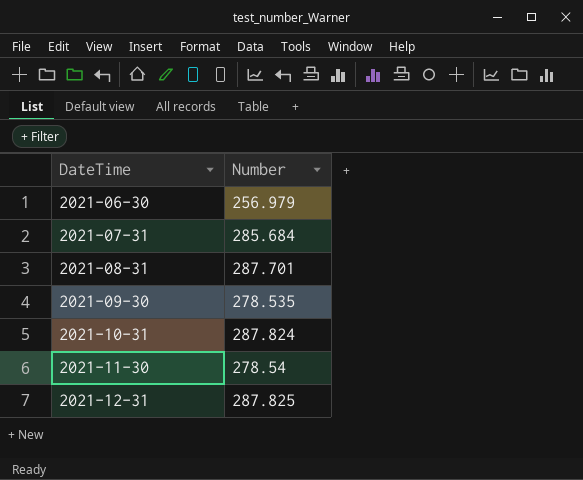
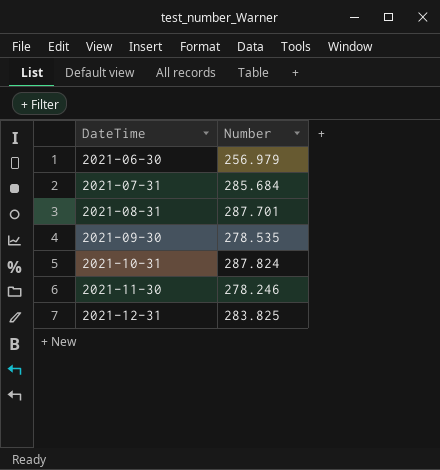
2021-11-30 | Number: 278.54 -> 278.246
2021-12-31 | Number: 287.825 -> 283.825

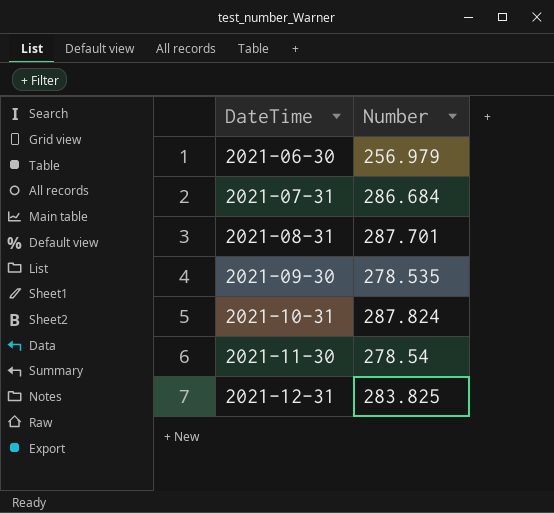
2021-07-31 | Number: 285.684 -> 286.684
2021-11-30 | Number: 278.246 -> 278.54

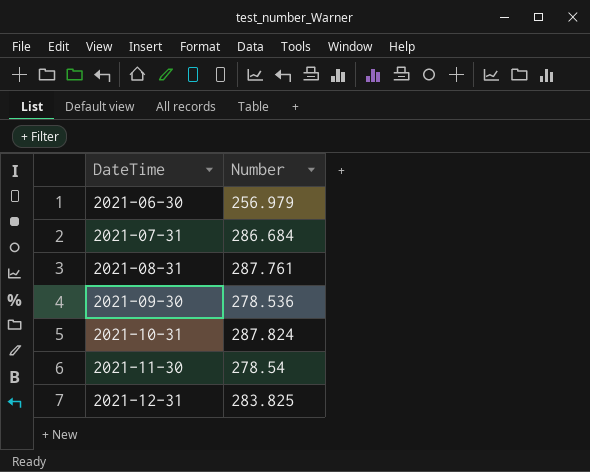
2021-08-31 | Number: 287.701 -> 287.761
2021-09-30 | Number: 278.535 -> 278.536

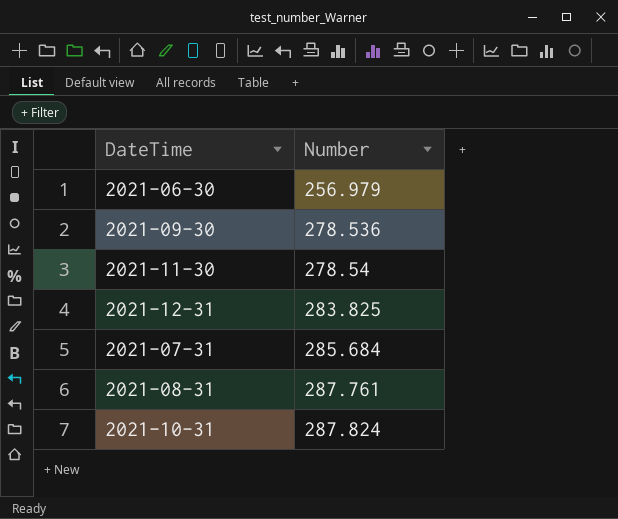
row order: DateTime ascending -> Number ascending
2021-07-31 | Number: 286.684 -> 285.684

